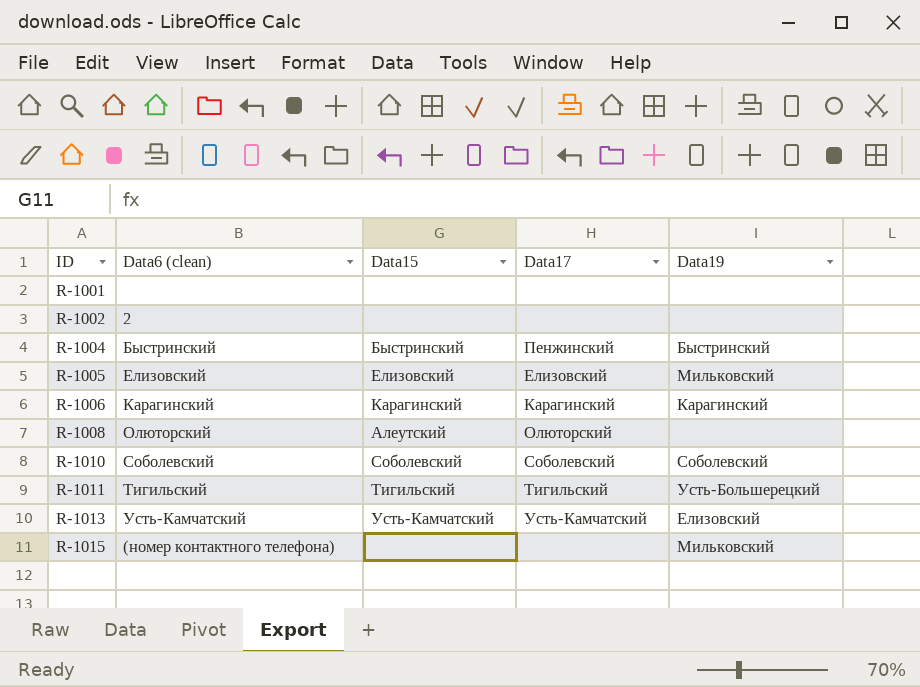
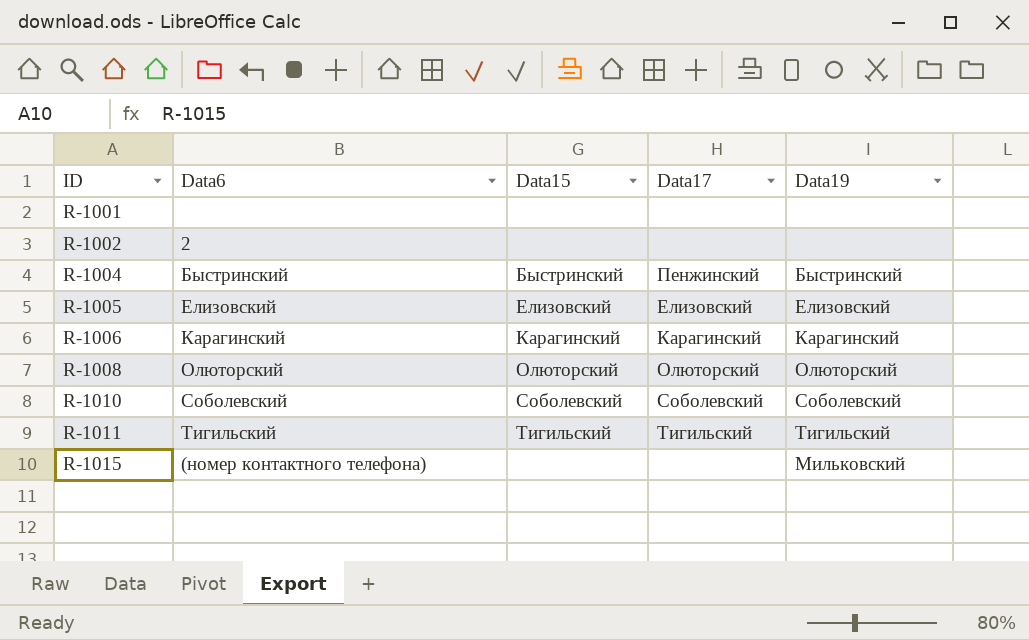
column name: Data6 (clean) -> Data6
row R-1013: Усть-Камчатский | Усть-Камчатский | Усть-Камчатский | Елизовский -> none
R-1005 | Data19: Мильковский -> Елизовский
R-1008 | Data15: Алеутский -> Олюторский
R-1008 | Data19: none -> Олюторский
R-1011 | Data19: Усть-Большерецкий -> Тигильский

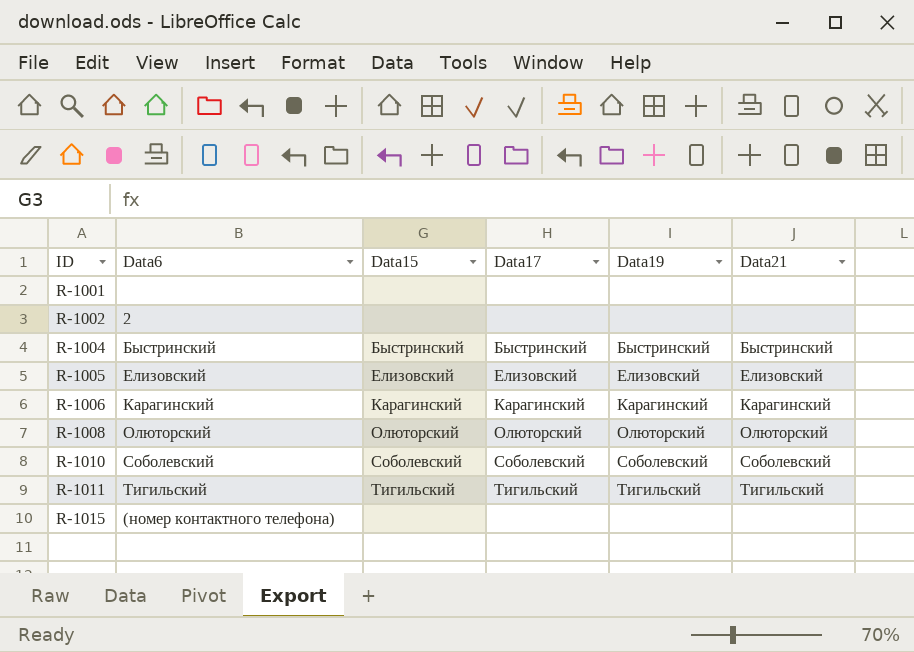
column Data21 | position: none -> 6
R-1004 | Data17: Пенжинский -> Быстринский
R-1015 | Data19: Мильковский -> none

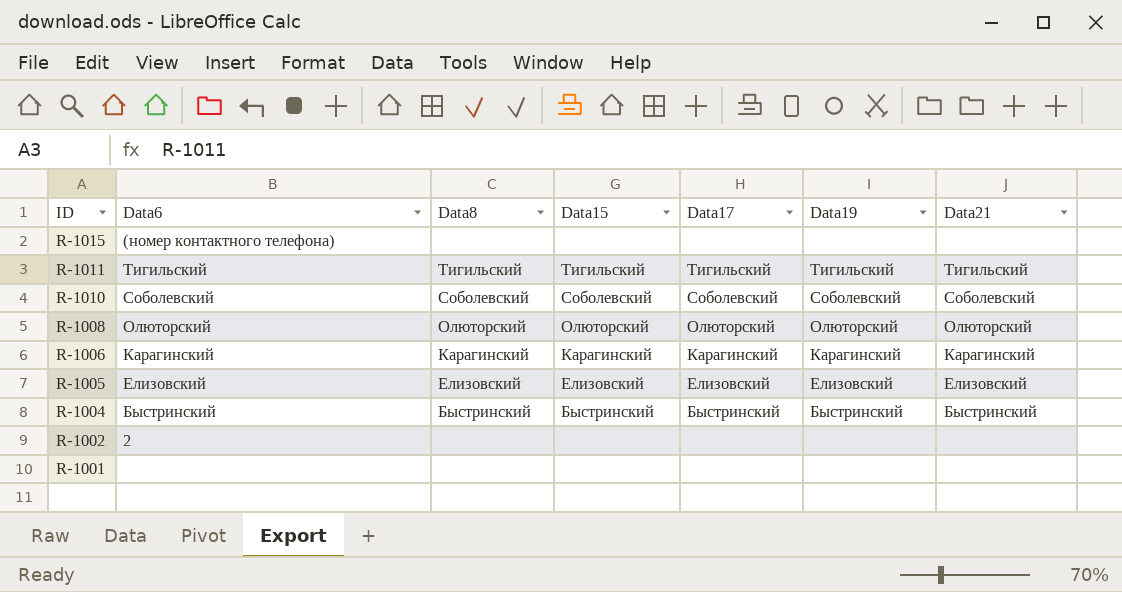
row order: ID ascending -> ID descending
column Data8 | position: none -> 3

